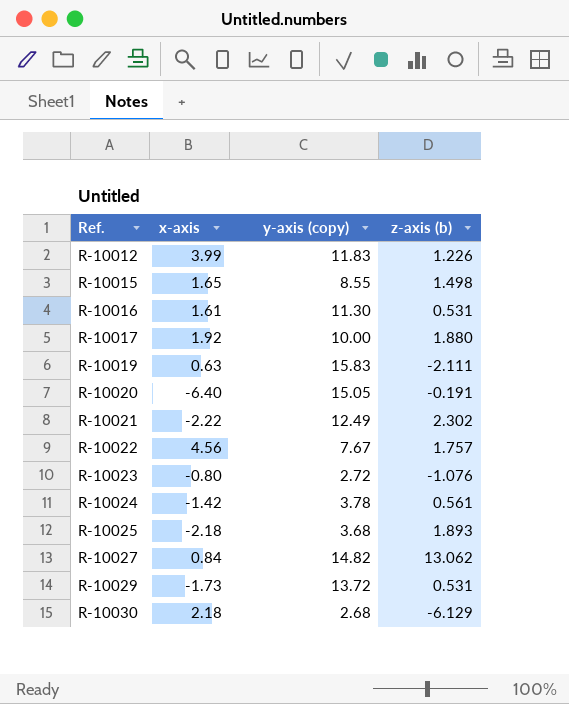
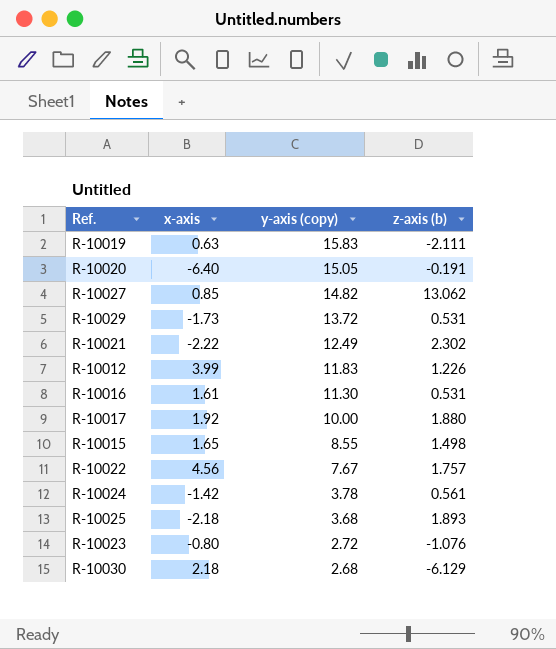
row order: Ref. ascending -> y-axis (copy) descending
R-10027 | x-axis: 0.84 -> 0.85

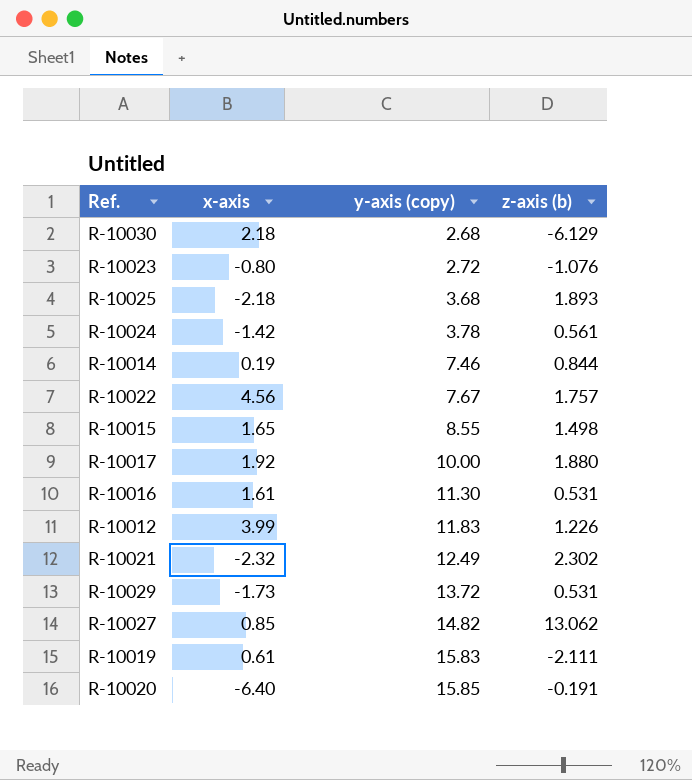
row order: y-axis (copy) descending -> y-axis (copy) ascending
row R-10014: none -> 0.19 | 7.46 | 0.844
R-10021 | x-axis: -2.22 -> -2.32
R-10019 | x-axis: 0.63 -> 0.61
R-10020 | y-axis (copy): 15.05 -> 15.85

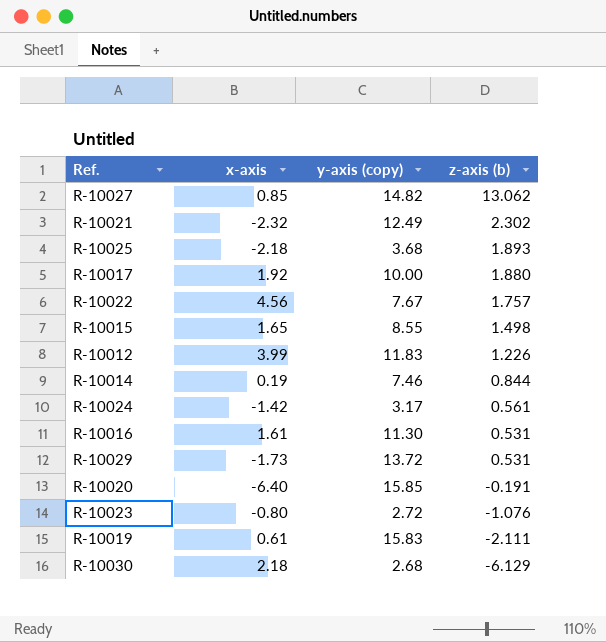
row order: y-axis (copy) ascending -> z-axis (b) descending
R-10024 | y-axis (copy): 3.78 -> 3.17

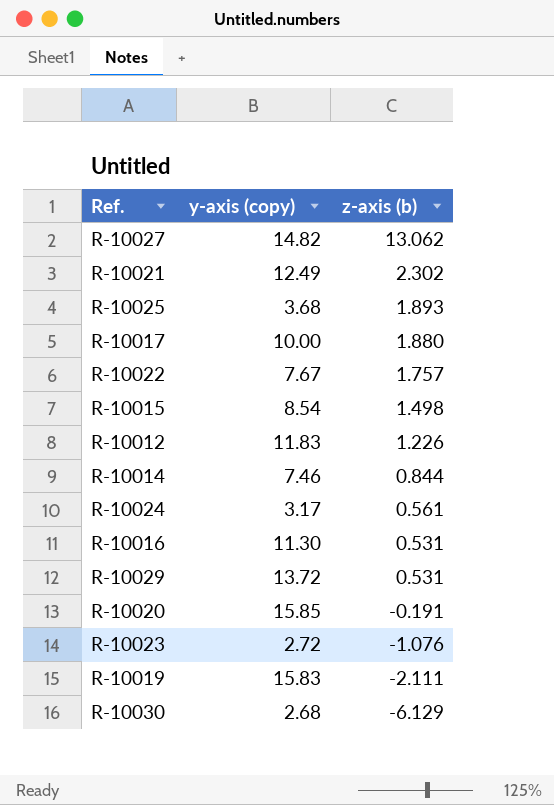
column x-axis | position: 2 -> none
R-10015 | y-axis (copy): 8.55 -> 8.54

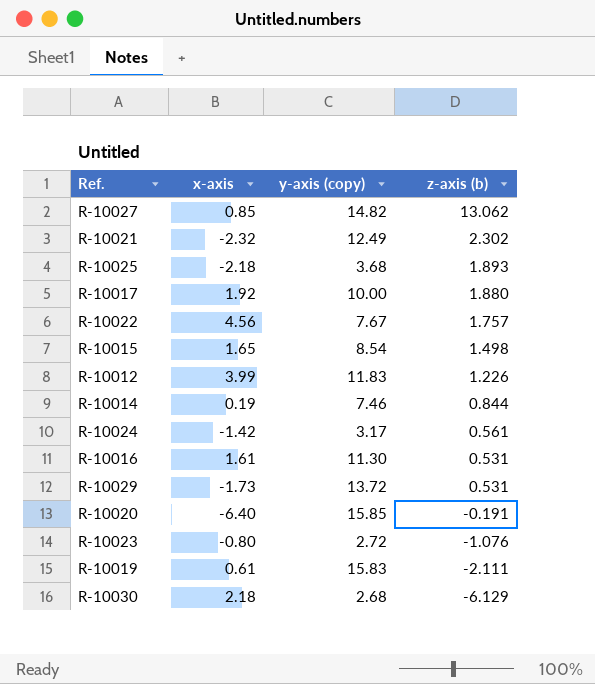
column x-axis | position: none -> 2

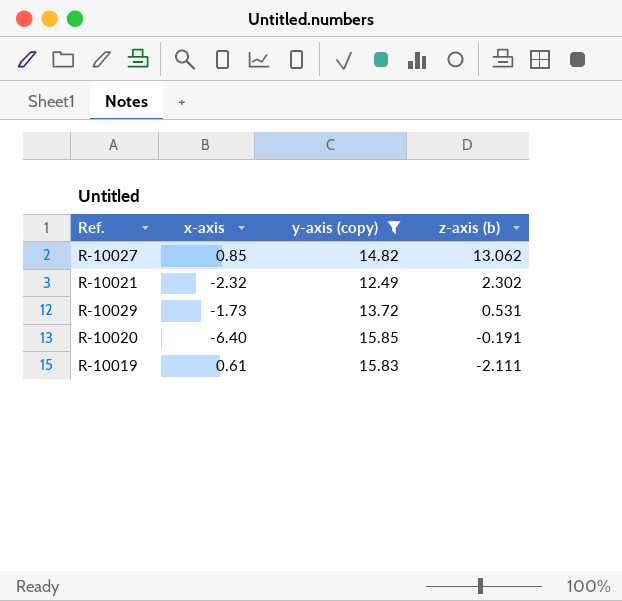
filter: none -> y-axis (copy) >= 12.49

